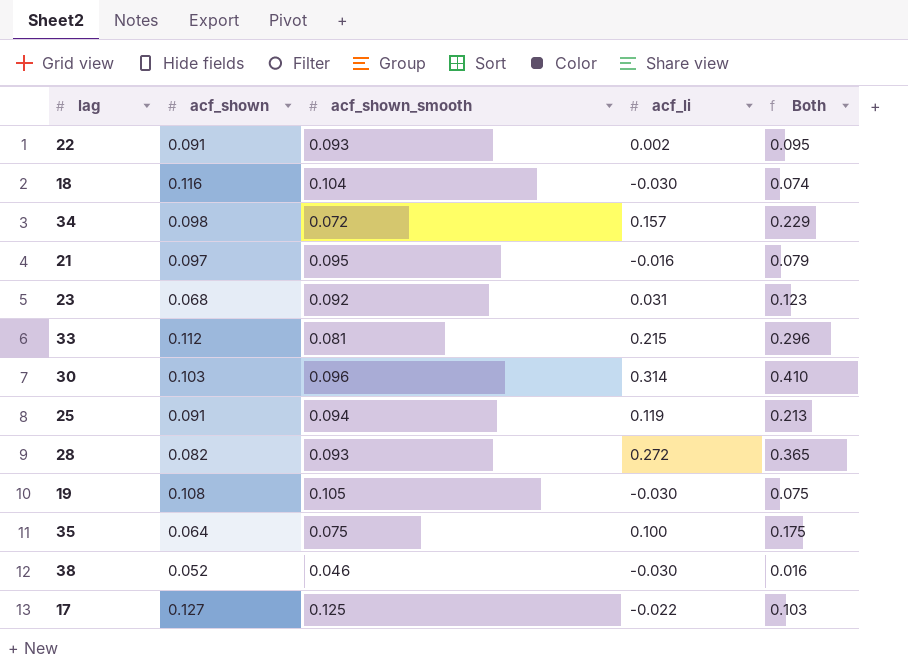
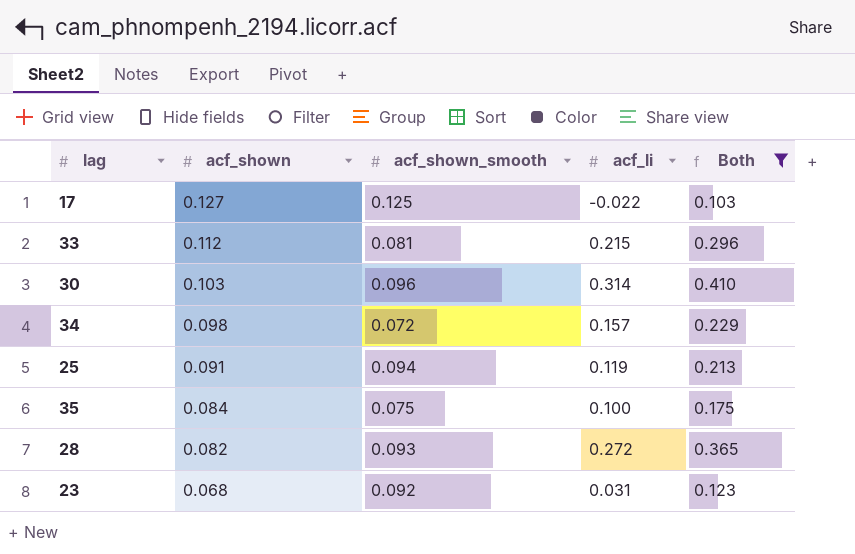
filter: none -> Both >= 0.103
row order: none -> acf_shown descending
35 | acf_shown: 0.064 -> 0.084

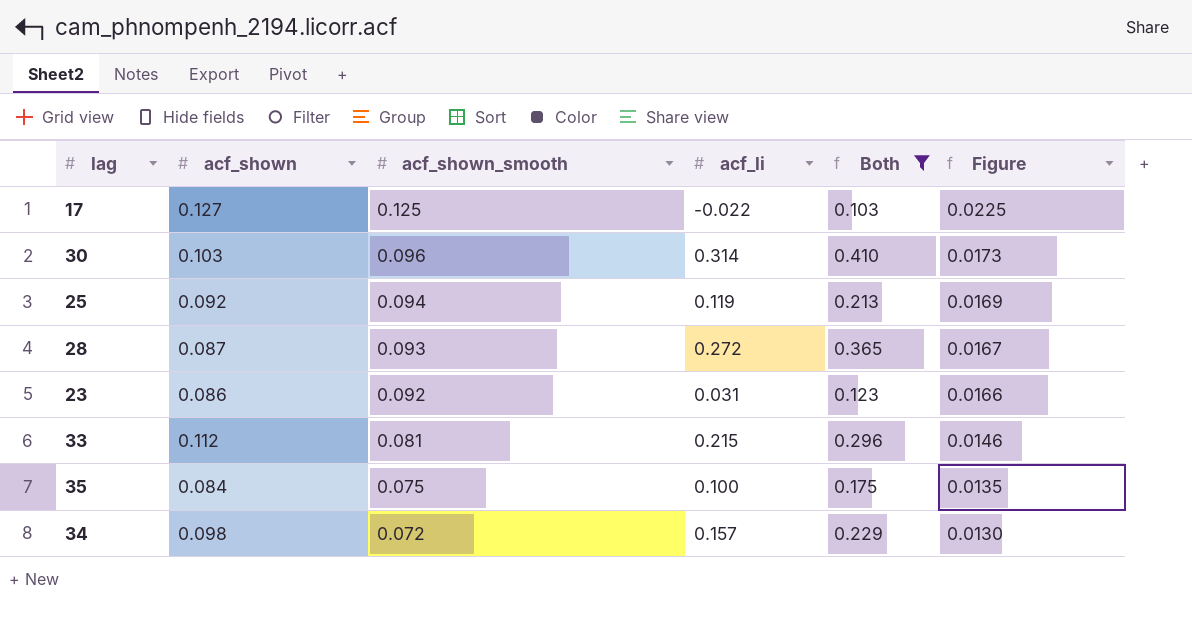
row order: acf_shown descending -> acf_shown_smooth descending
column Figure | formula: none -> [acf_shown_smooth] * 0.18
25 | acf_shown: 0.091 -> 0.092
28 | acf_shown: 0.082 -> 0.087
23 | acf_shown: 0.068 -> 0.086

